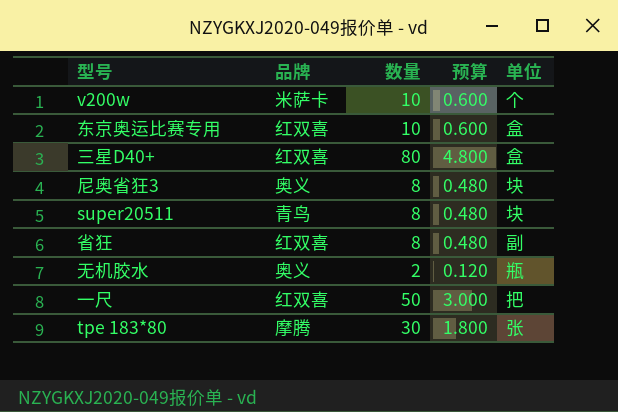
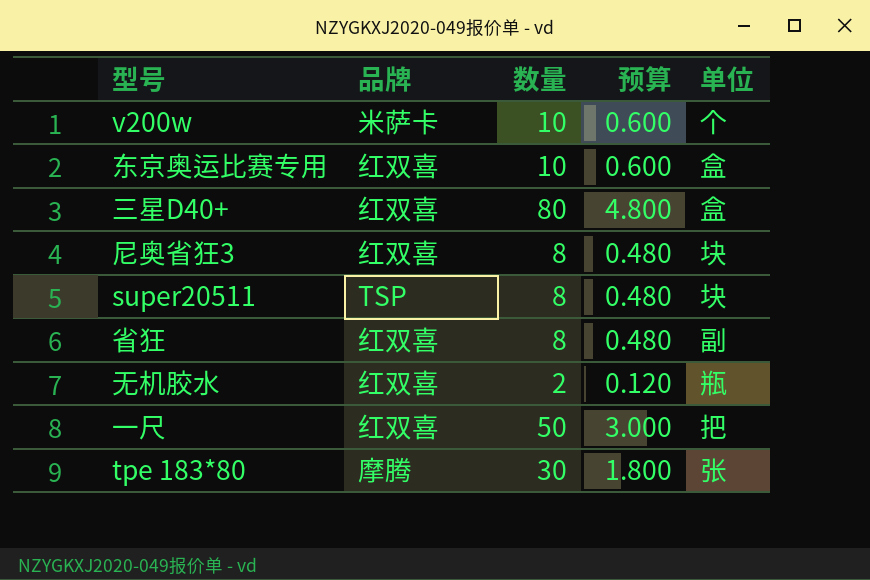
尼奥省狂3 | 品牌: 奥义 -> 红双喜
super20511 | 品牌: 青鸟 -> TSP
无机胶水 | 品牌: 奥义 -> 红双喜

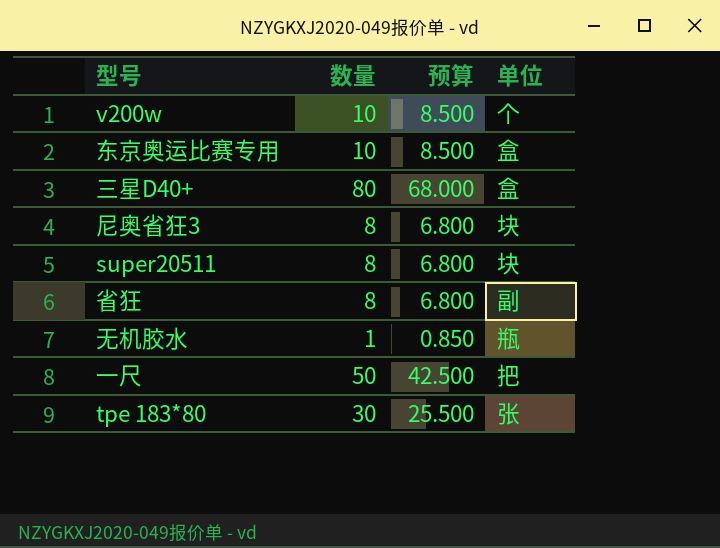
column 品牌 | position: 2 -> none
column 预算 | formula: [数量] * 0.06 -> [数量] * 0.85
无机胶水 | 数量: 2 -> 1

